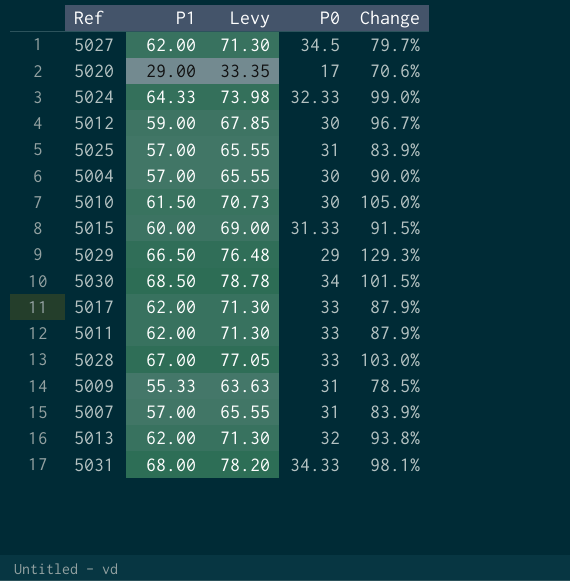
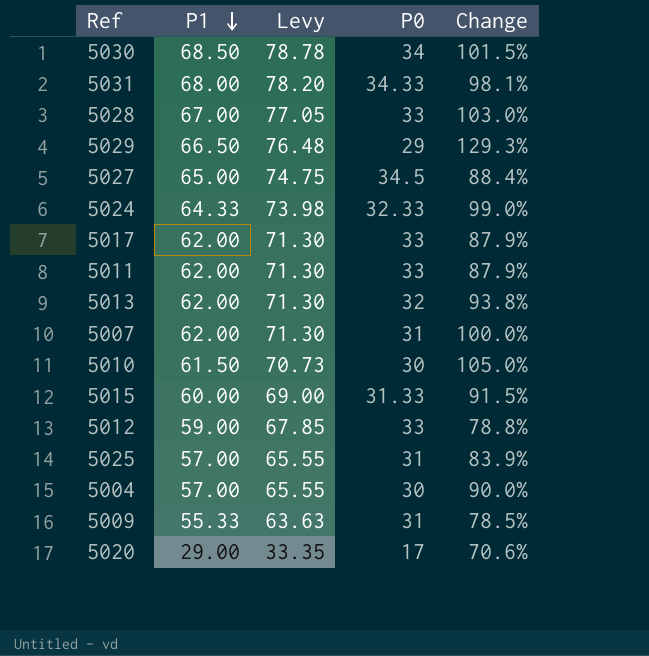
row order: none -> P1 descending
5027 | P1: 62.00 -> 65.00
5027 | Levy: 71.30 -> 74.75
5027 | Change: 79.7% -> 88.4%
5007 | P1: 57.00 -> 62.00
5007 | Levy: 65.55 -> 71.30
5007 | Change: 83.9% -> 100.0%
5012 | P0: 30 -> 33
5012 | Change: 96.7% -> 78.8%

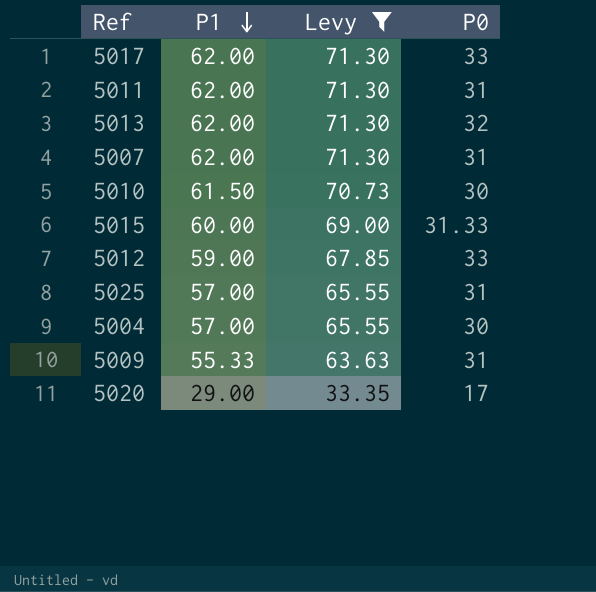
filter: none -> Levy <= 71.30
column Change | formula: ([P1] - [P0]) / [P0] -> none
5011 | P0: 33 -> 31

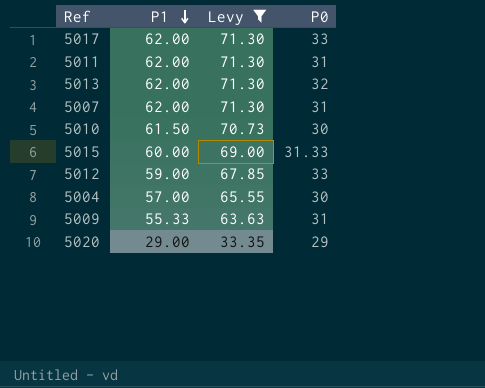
row 5025: 57.00 | 65.55 | 31 -> none
5020 | P0: 17 -> 29

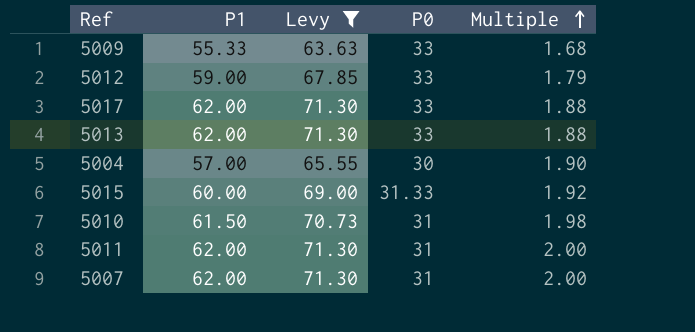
row order: P1 descending -> Multiple ascending
column Multiple | formula: none -> [P1] / [P0]
row 5020: 29.00 | 33.35 | 29 -> none
5009 | P0: 31 -> 33
5013 | P0: 32 -> 33
5010 | P0: 30 -> 31

